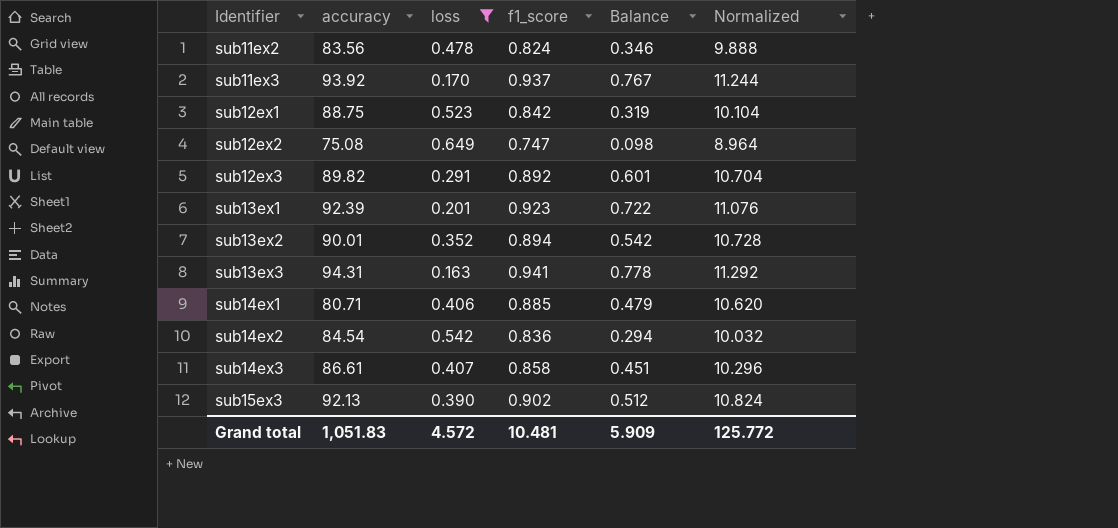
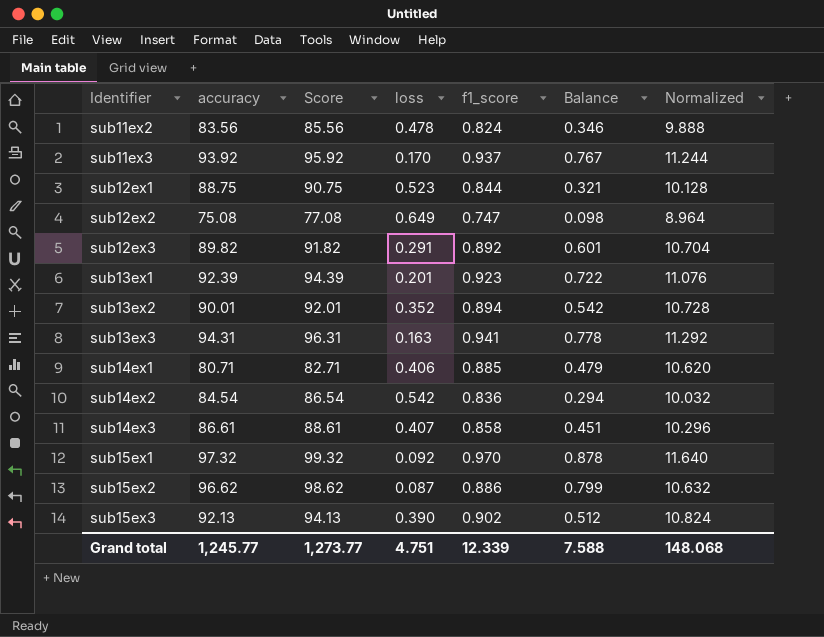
filter: loss >= 0.163 -> none
column Score | formula: none -> [accuracy] + 2
sub12ex1 | f1_score: 0.842 -> 0.844
sub12ex1 | Balance: 0.319 -> 0.321
sub12ex1 | Normalized: 10.104 -> 10.128
Grand total | accuracy: 1,051.83 -> 1,245.77
Grand total | loss: 4.572 -> 4.751
Grand total | f1_score: 10.481 -> 12.339
Grand total | Balance: 5.909 -> 7.588
Grand total | Normalized: 125.772 -> 148.068

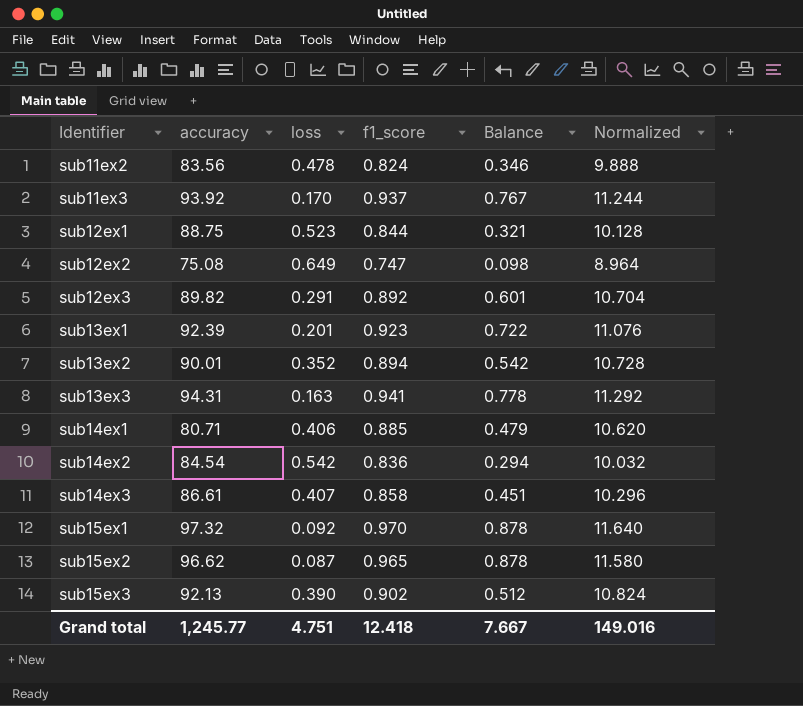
column Score | formula: [accuracy] + 2 -> none
sub15ex2 | f1_score: 0.886 -> 0.965
sub15ex2 | Balance: 0.799 -> 0.878
sub15ex2 | Normalized: 10.632 -> 11.580
Grand total | f1_score: 12.339 -> 12.418
Grand total | Balance: 7.588 -> 7.667
Grand total | Normalized: 148.068 -> 149.016

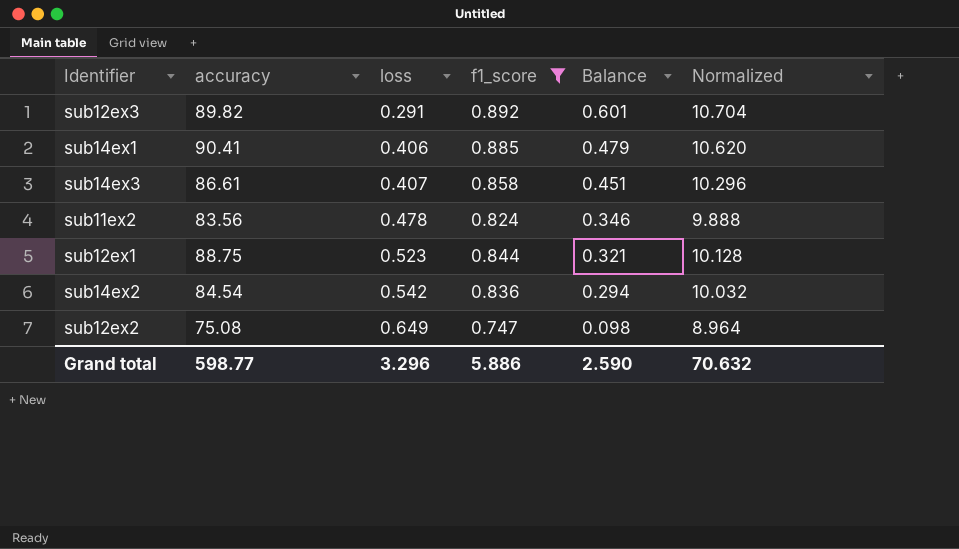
filter: none -> f1_score <= 0.892
row order: Identifier ascending -> loss ascending
sub14ex1 | accuracy: 80.71 -> 90.41
Grand total | accuracy: 1,245.77 -> 598.77
Grand total | loss: 4.751 -> 3.296
Grand total | f1_score: 12.418 -> 5.886
Grand total | Balance: 7.667 -> 2.590
Grand total | Normalized: 149.016 -> 70.632

